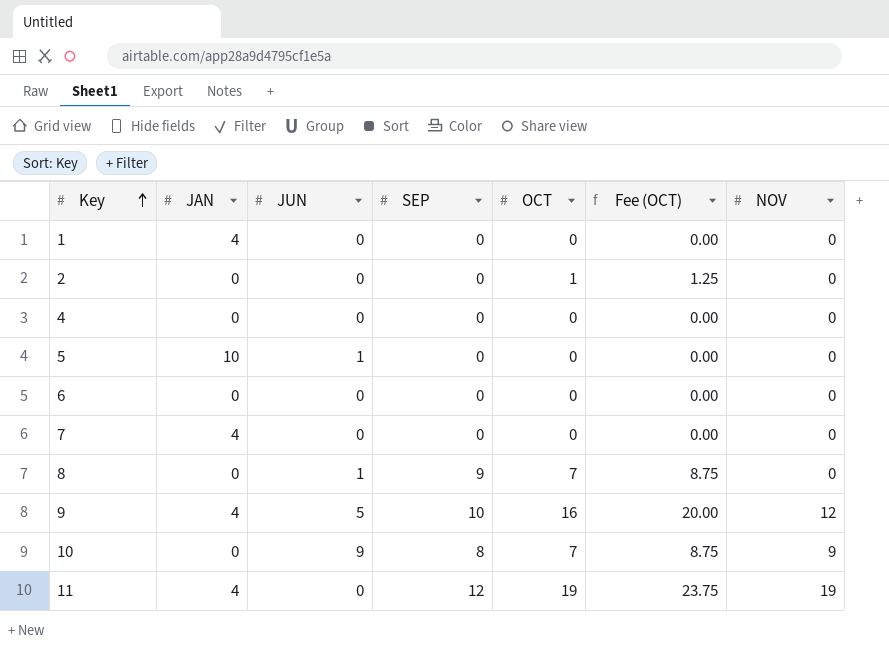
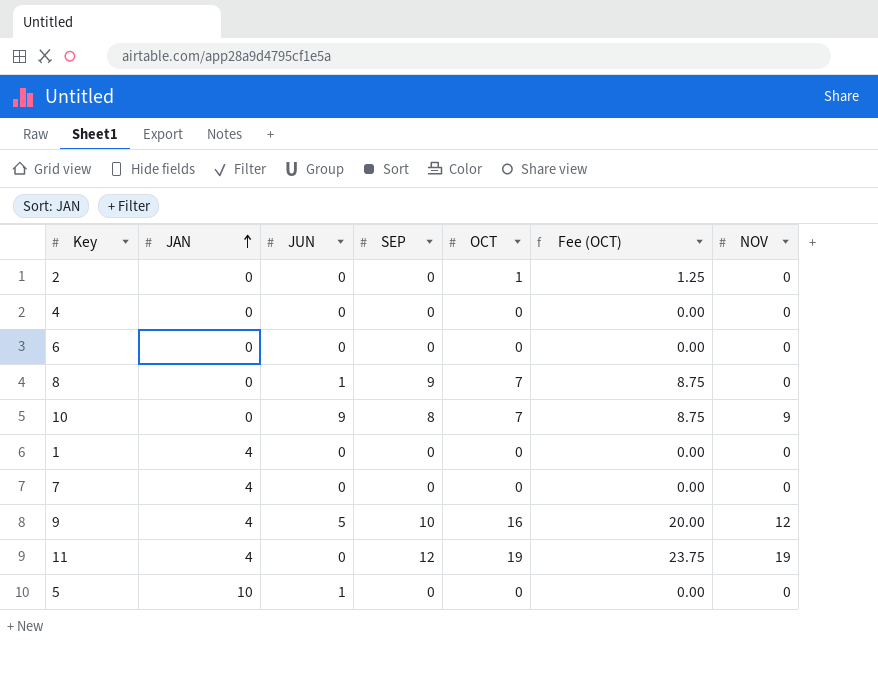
row order: Key ascending -> JAN ascending

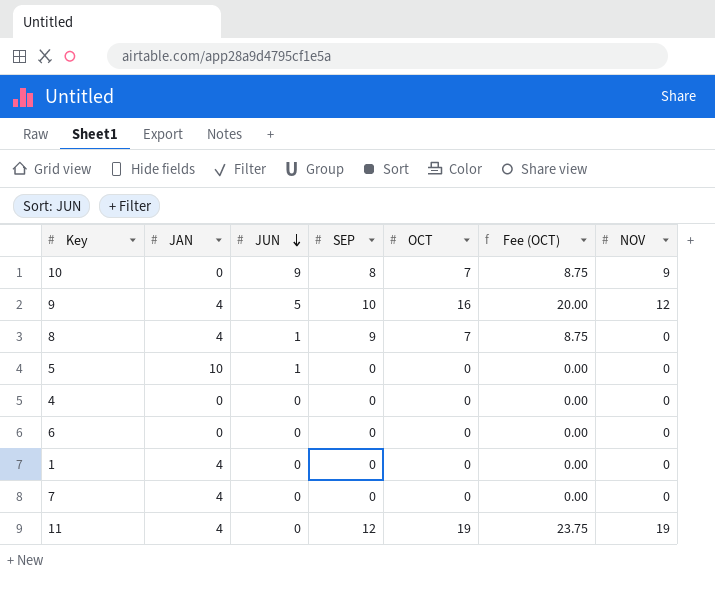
row order: JAN ascending -> JUN descending
row 2: 0 | 0 | 0 | 1 | 1.25 | 0 -> none
8 | JAN: 0 -> 4

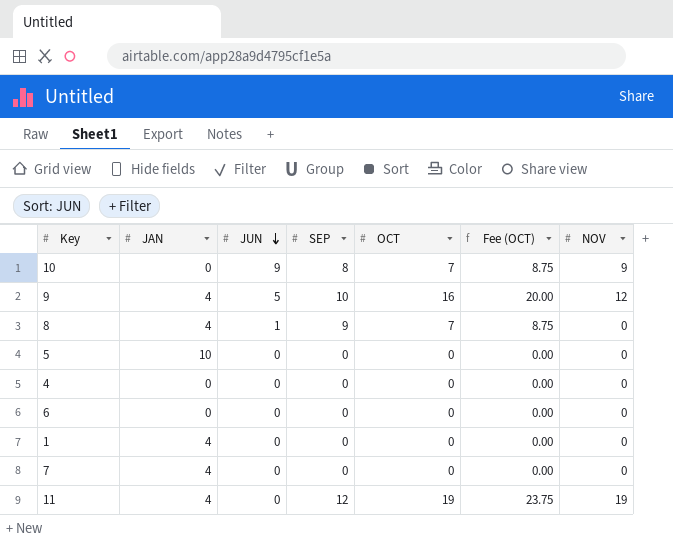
5 | JUN: 1 -> 0

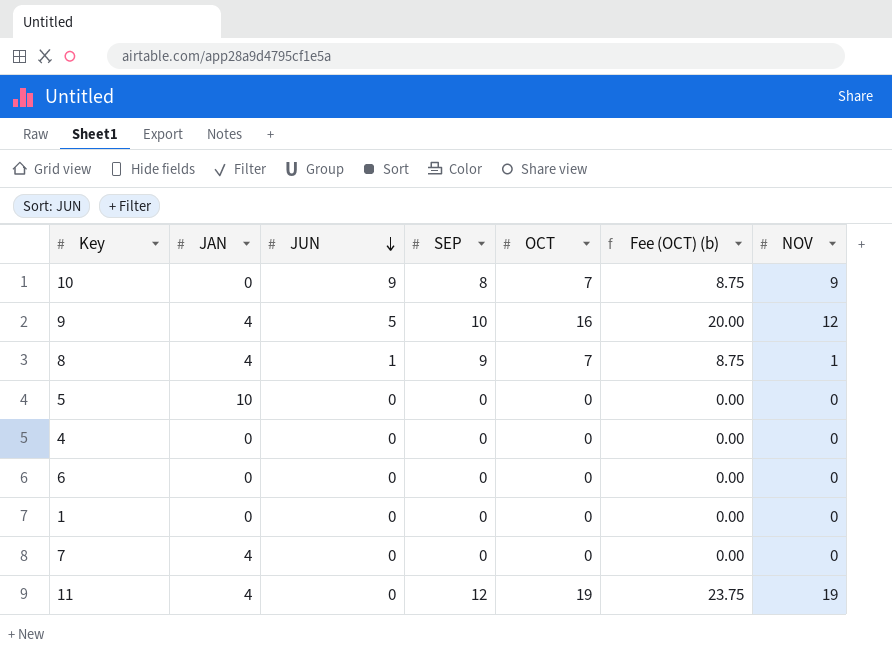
column name: Fee (OCT) -> Fee (OCT) (b)
8 | NOV: 0 -> 1
1 | JAN: 4 -> 0

